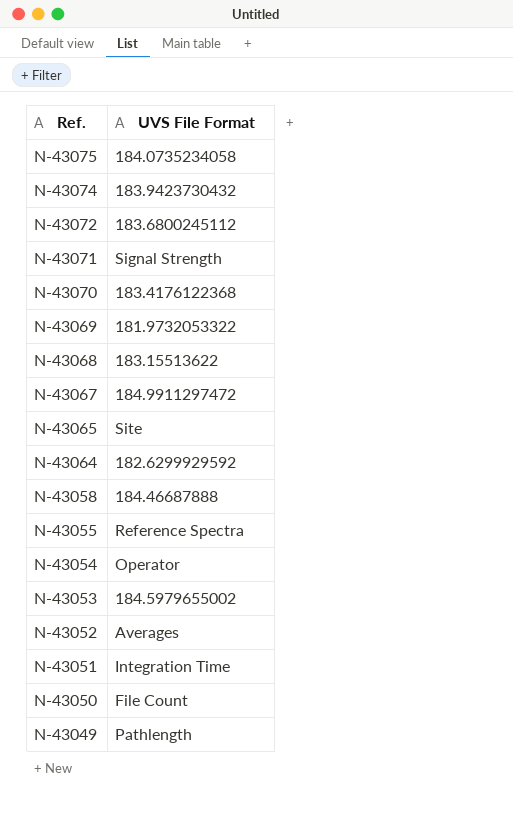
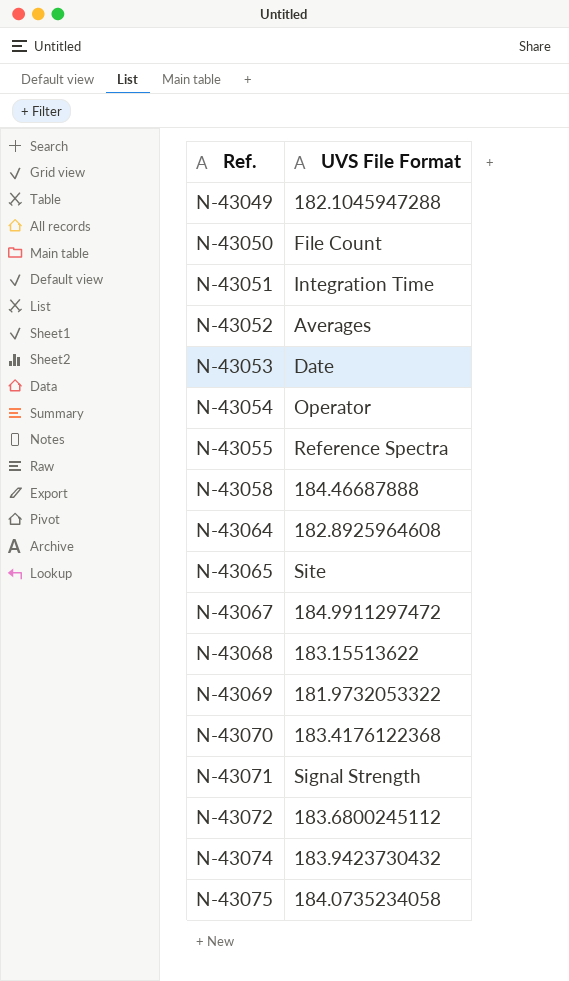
row order: Ref. descending -> Ref. ascending
N-43049 | UVS File Format: Pathlength -> 182.1045947288
N-43053 | UVS File Format: 184.5979655002 -> Date
N-43064 | UVS File Format: 182.6299929592 -> 182.8925964608

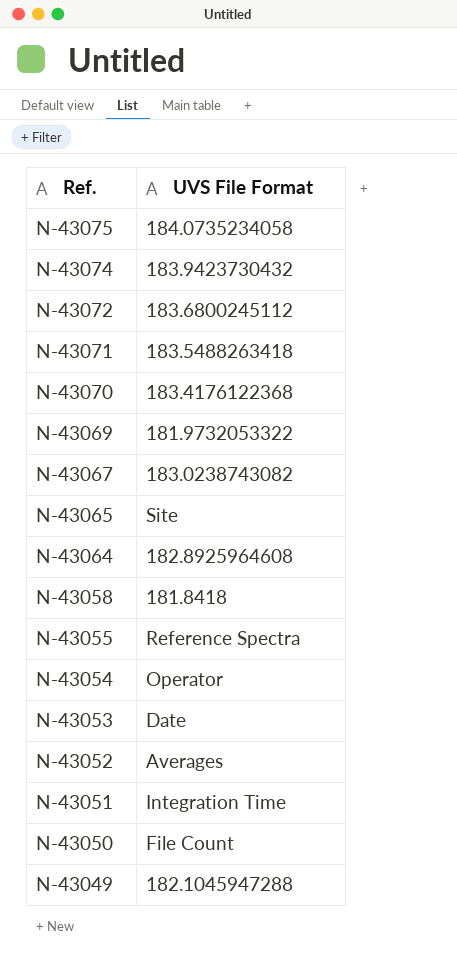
row order: Ref. ascending -> Ref. descending
row N-43068: 183.15513622 -> none
N-43071 | UVS File Format: Signal Strength -> 183.5488263418
N-43067 | UVS File Format: 184.9911297472 -> 183.0238743082
N-43058 | UVS File Format: 184.46687888 -> 181.8418

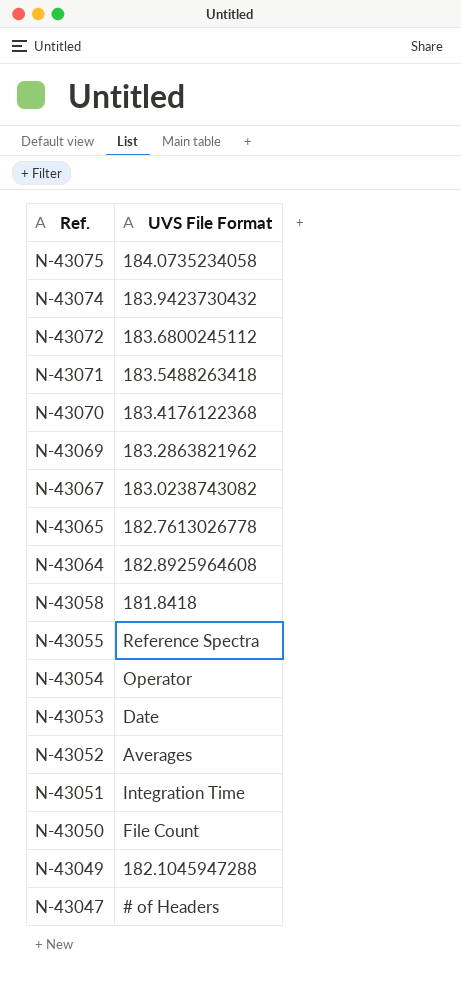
N-43069 | UVS File Format: 181.9732053322 -> 183.2863821962
N-43065 | UVS File Format: Site -> 182.7613026778
row N-43047: none -> # of Headers

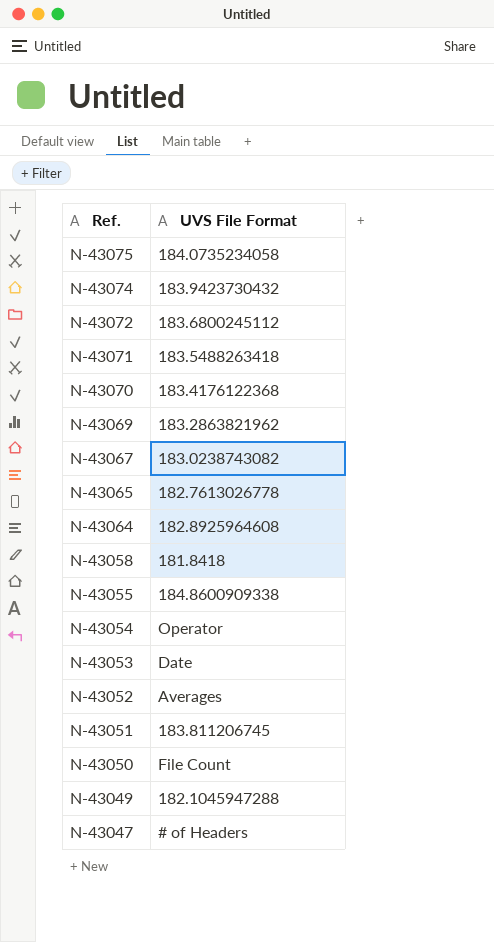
N-43055 | UVS File Format: Reference Spectra -> 184.8600909338
N-43051 | UVS File Format: Integration Time -> 183.811206745

